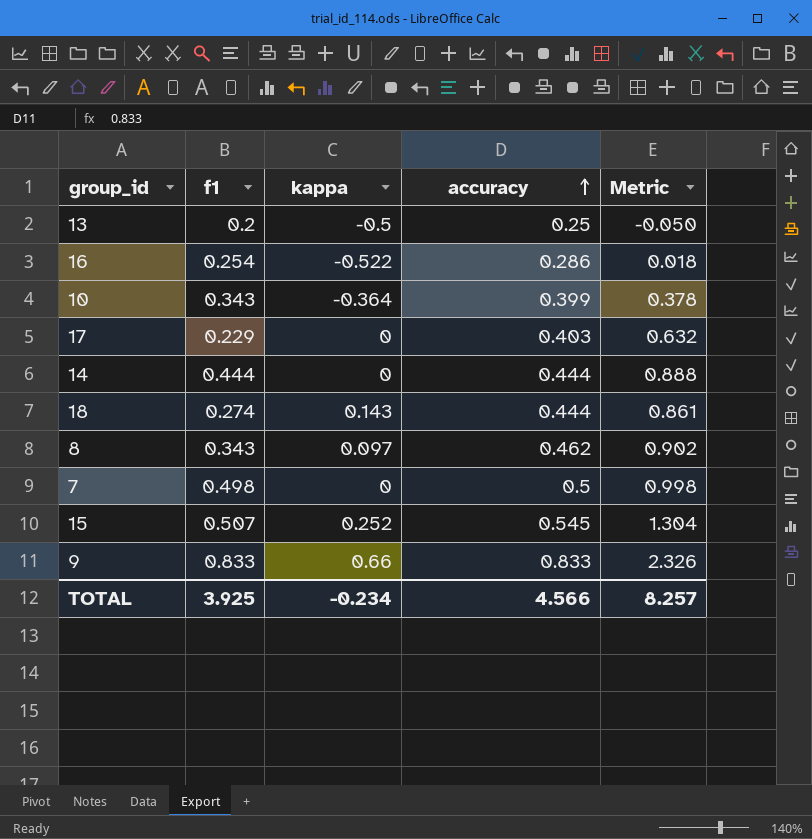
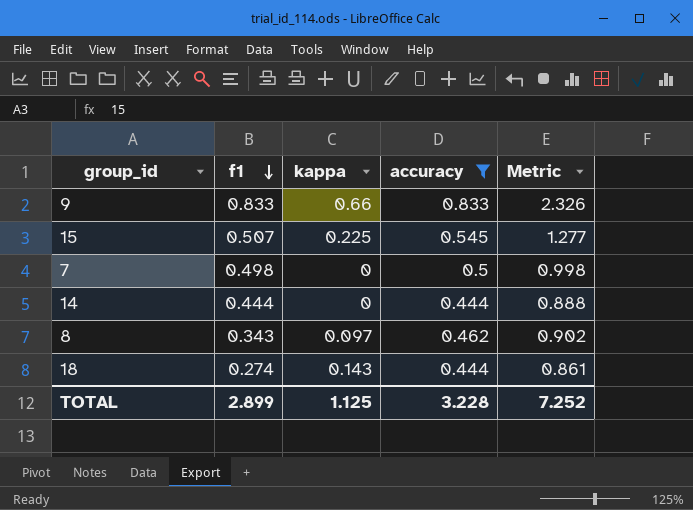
filter: none -> accuracy >= 0.444
row order: accuracy ascending -> f1 descending
15 | kappa: 0.252 -> 0.225
15 | Metric: 1.304 -> 1.277
TOTAL | f1: 3.925 -> 2.899
TOTAL | kappa: -0.234 -> 1.125
TOTAL | accuracy: 4.566 -> 3.228
TOTAL | Metric: 8.257 -> 7.252

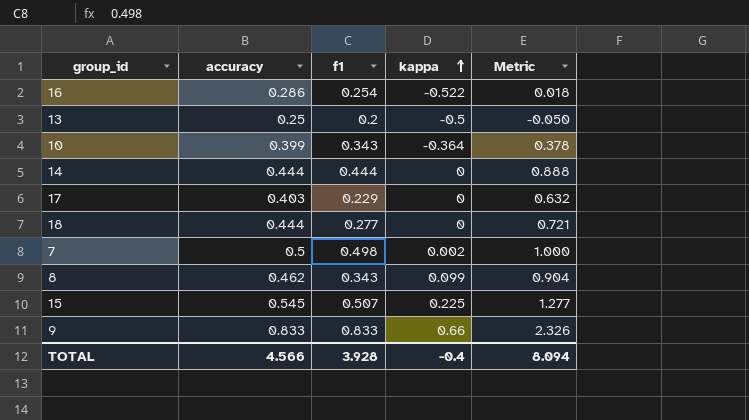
filter: accuracy >= 0.444 -> none
row order: f1 descending -> kappa ascending
column accuracy | position: 4 -> 2
18 | f1: 0.274 -> 0.277
18 | kappa: 0.143 -> 0
18 | Metric: 0.861 -> 0.721
7 | kappa: 0 -> 0.002
7 | Metric: 0.998 -> 1.000
8 | kappa: 0.097 -> 0.099
8 | Metric: 0.902 -> 0.904
TOTAL | accuracy: 3.228 -> 4.566
TOTAL | f1: 2.899 -> 3.928
TOTAL | kappa: 1.125 -> -0.4
TOTAL | Metric: 7.252 -> 8.094

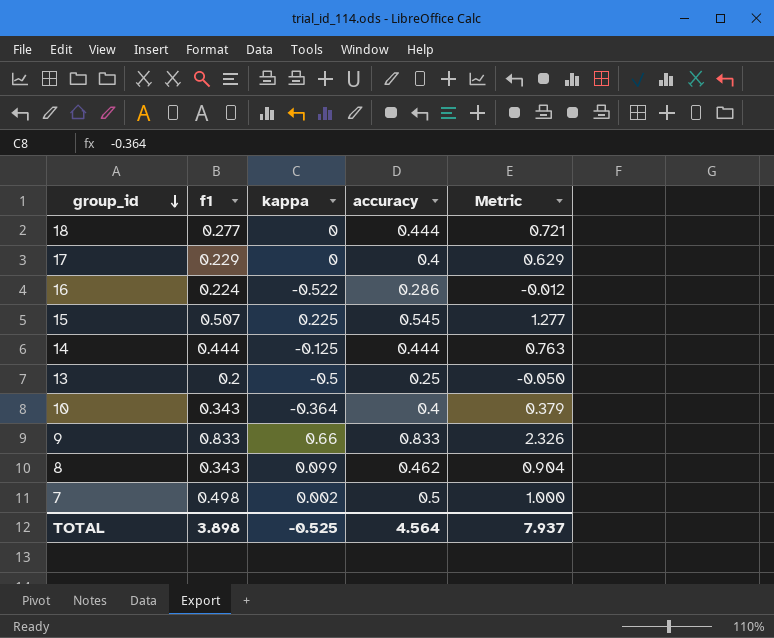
row order: kappa ascending -> group_id descending
column accuracy | position: 2 -> 4
17 | accuracy: 0.403 -> 0.4
17 | Metric: 0.632 -> 0.629
16 | f1: 0.254 -> 0.224
16 | Metric: 0.018 -> -0.012
14 | kappa: 0 -> -0.125
14 | Metric: 0.888 -> 0.763
10 | accuracy: 0.399 -> 0.4
10 | Metric: 0.378 -> 0.379
TOTAL | f1: 3.928 -> 3.898
TOTAL | kappa: -0.4 -> -0.525
TOTAL | accuracy: 4.566 -> 4.564
TOTAL | Metric: 8.094 -> 7.937

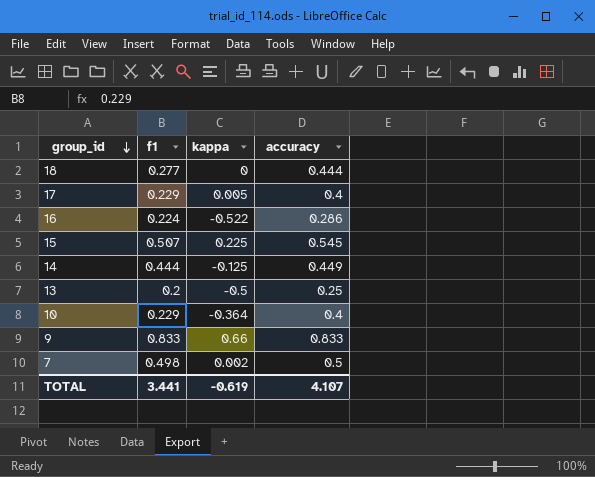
column Metric | formula: [f1] + [kappa] + [accuracy] -> none
row 8: 0.343 | 0.099 | 0.462 | 0.904 -> none
17 | kappa: 0 -> 0.005
14 | accuracy: 0.444 -> 0.449
10 | f1: 0.343 -> 0.229
TOTAL | f1: 3.898 -> 3.441
TOTAL | kappa: -0.525 -> -0.619
TOTAL | accuracy: 4.564 -> 4.107

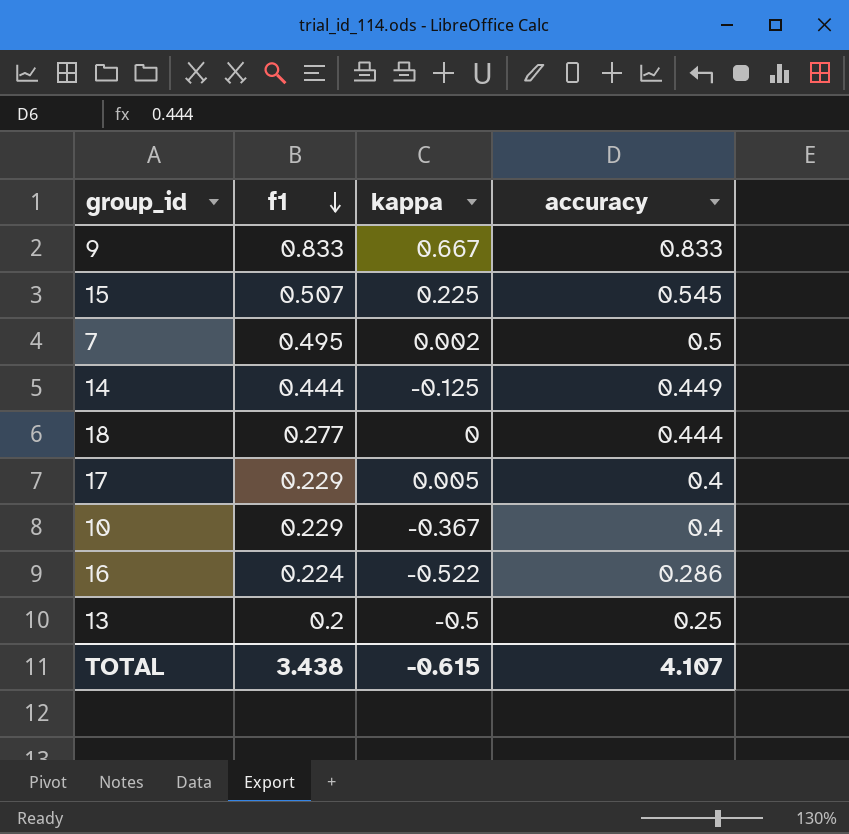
row order: group_id descending -> f1 descending
9 | kappa: 0.66 -> 0.667
7 | f1: 0.498 -> 0.495
10 | kappa: -0.364 -> -0.367
TOTAL | f1: 3.441 -> 3.438
TOTAL | kappa: -0.619 -> -0.615

